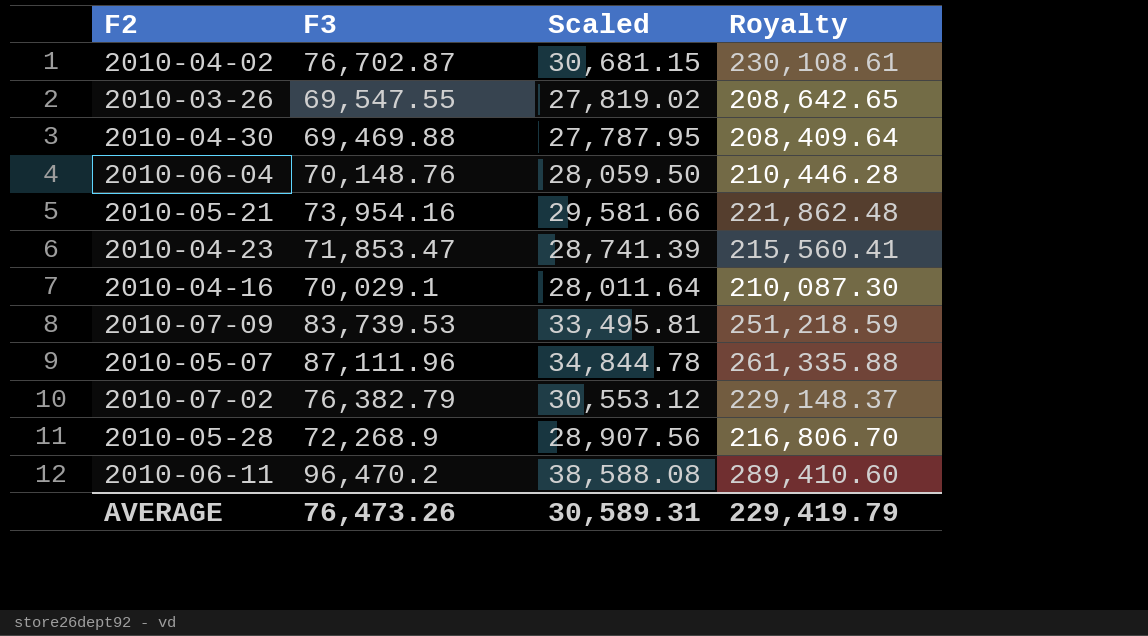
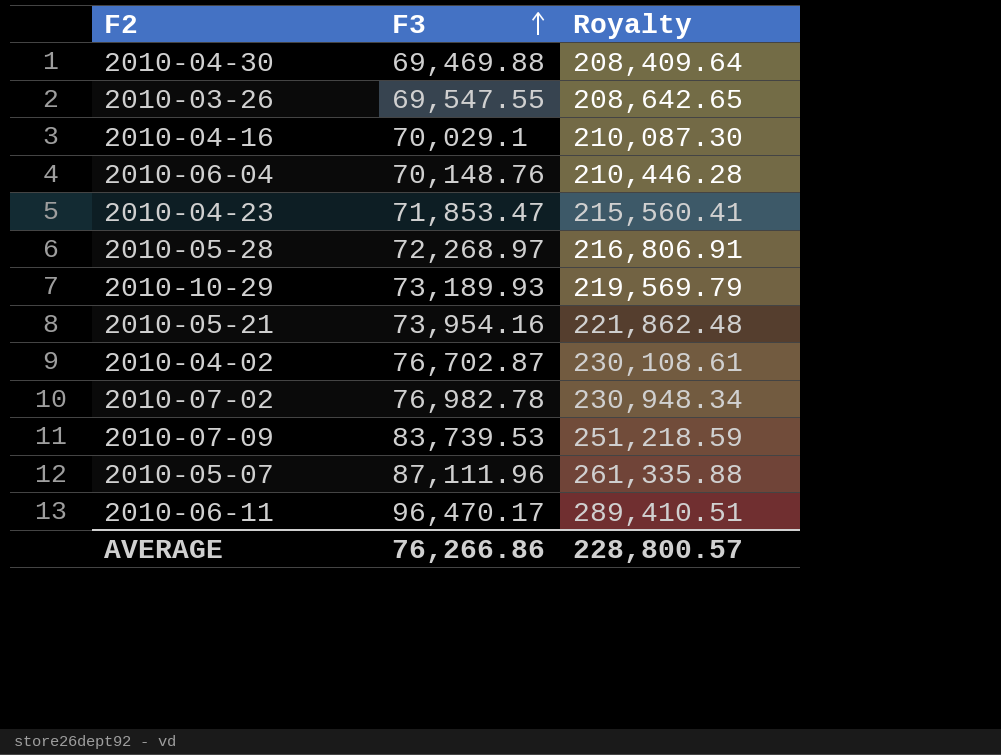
row order: none -> F3 ascending
column Scaled | formula: [F3] * 0.4 -> none
2010-05-28 | F3: 72,268.9 -> 72,268.97
2010-05-28 | Royalty: 216,806.70 -> 216,806.91
row 2010-10-29: none -> 73,189.93 | 219,569.79
2010-07-02 | F3: 76,382.79 -> 76,982.78
2010-07-02 | Royalty: 229,148.37 -> 230,948.34
2010-06-11 | F3: 96,470.2 -> 96,470.17
2010-06-11 | Royalty: 289,410.60 -> 289,410.51
AVERAGE | F3: 76,473.26 -> 76,266.86
AVERAGE | Royalty: 229,419.79 -> 228,800.57

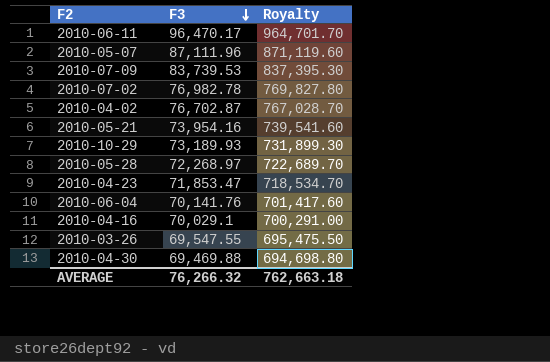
row order: F3 ascending -> F3 descending
column Royalty | formula: [F3] * 3 -> [F3] * 10
2010-06-04 | F3: 70,148.76 -> 70,141.76
AVERAGE | F3: 76,266.86 -> 76,266.32
AVERAGE | Royalty: 228,800.57 -> 762,663.18

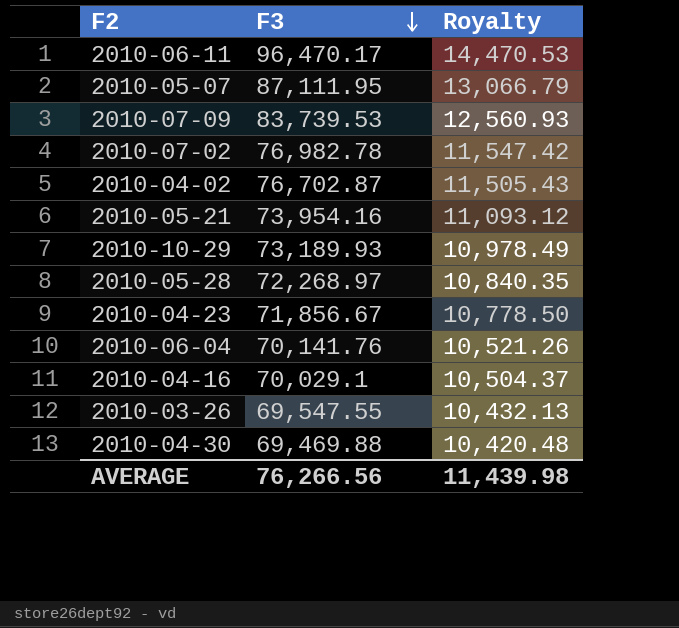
column Royalty | formula: [F3] * 10 -> [F3] * 0.15
2010-05-07 | F3: 87,111.96 -> 87,111.95
2010-04-23 | F3: 71,853.47 -> 71,856.67
AVERAGE | F3: 76,266.32 -> 76,266.56
AVERAGE | Royalty: 762,663.18 -> 11,439.98

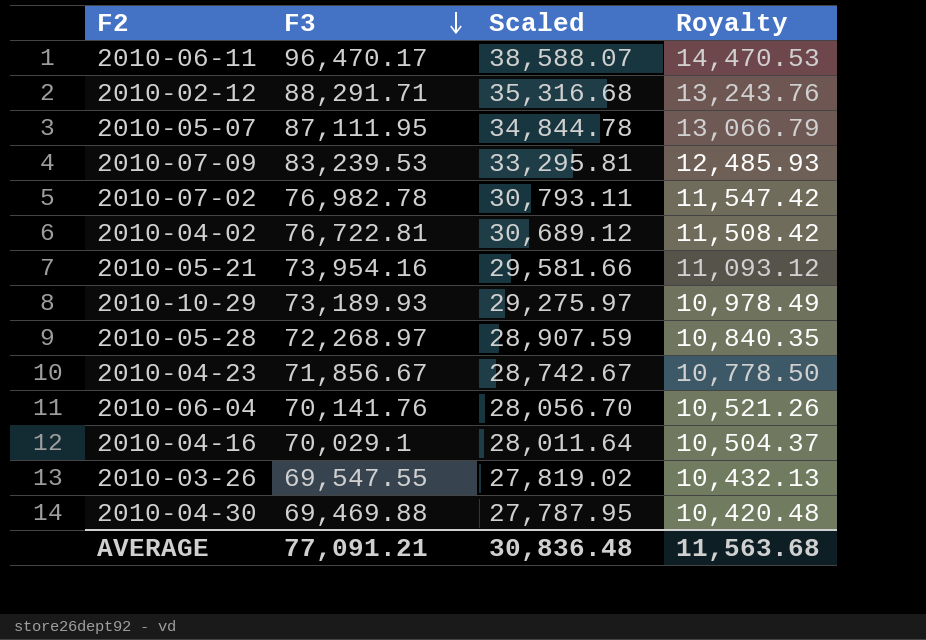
column Scaled | formula: none -> [F3] * 0.4
row 2010-02-12: none -> 88,291.71 | 35,316.68 | 13,243.76
2010-07-09 | F3: 83,739.53 -> 83,239.53
2010-07-09 | Royalty: 12,560.93 -> 12,485.93
2010-04-02 | F3: 76,702.87 -> 76,722.81
2010-04-02 | Royalty: 11,505.43 -> 11,508.42
AVERAGE | F3: 76,266.56 -> 77,091.21
AVERAGE | Royalty: 11,439.98 -> 11,563.68

